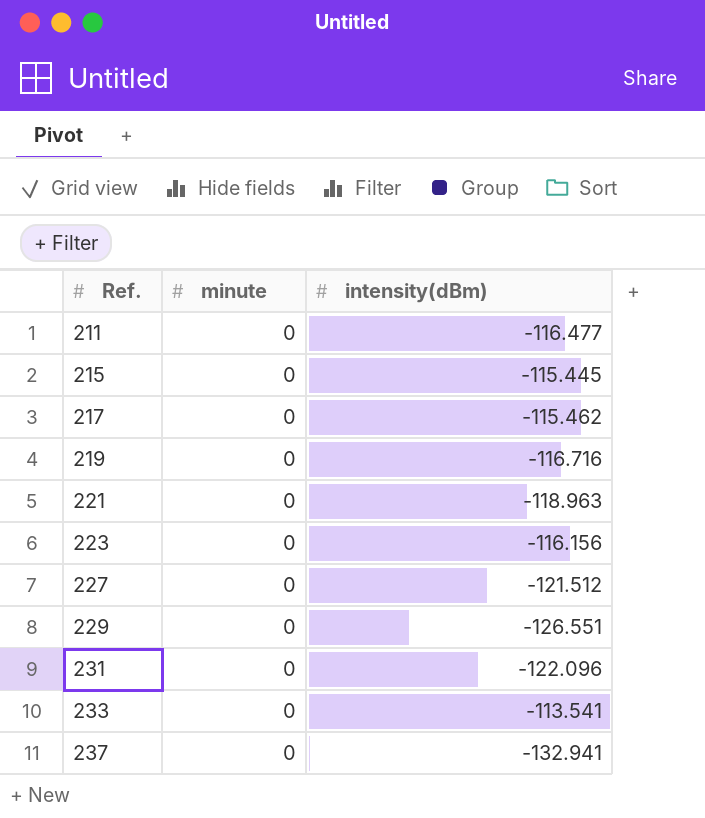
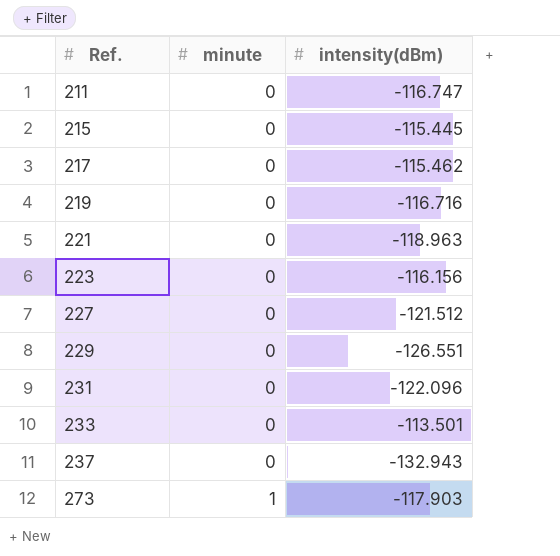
211 | intensity(dBm): -116.477 -> -116.747
233 | intensity(dBm): -113.541 -> -113.501
237 | intensity(dBm): -132.941 -> -132.943
row 273: none -> 1 | -117.903

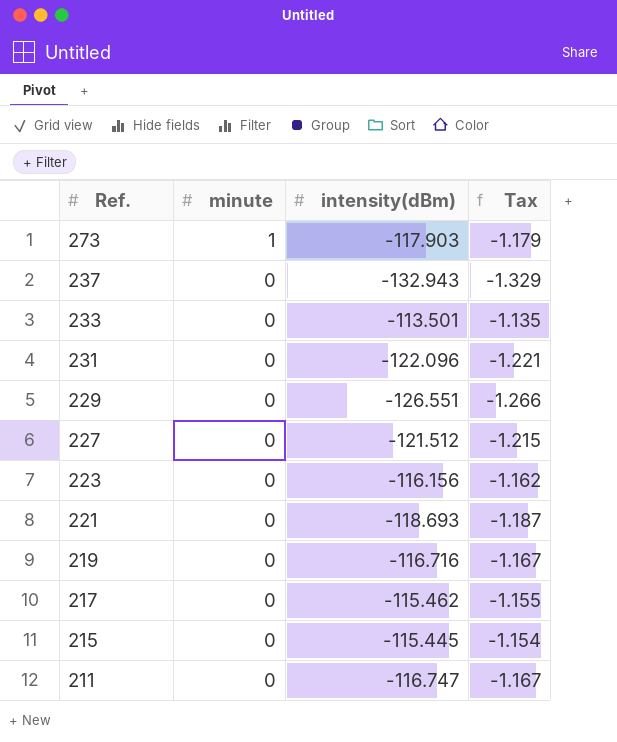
row order: Ref. ascending -> Ref. descending
column Tax | formula: none -> [intensity(dBm)] * 0.01
221 | intensity(dBm): -118.963 -> -118.693

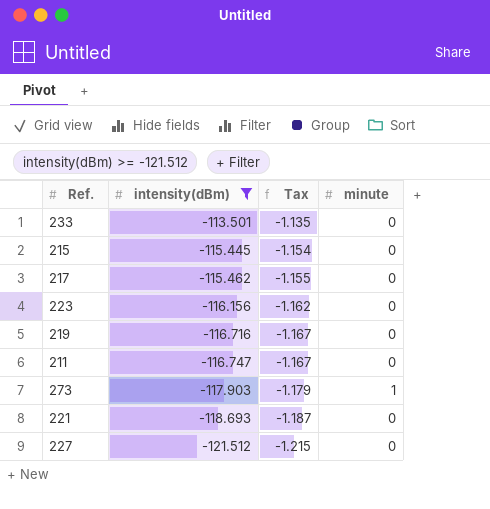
filter: none -> intensity(dBm) >= -121.512
row order: Ref. descending -> intensity(dBm) descending
column minute | position: 2 -> 4

